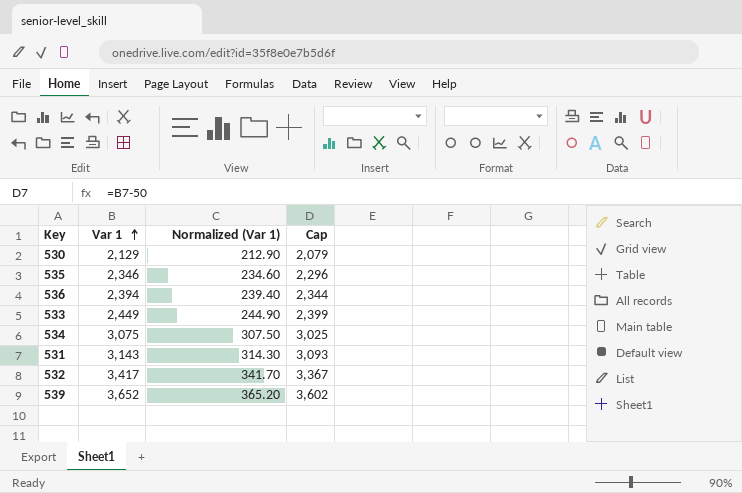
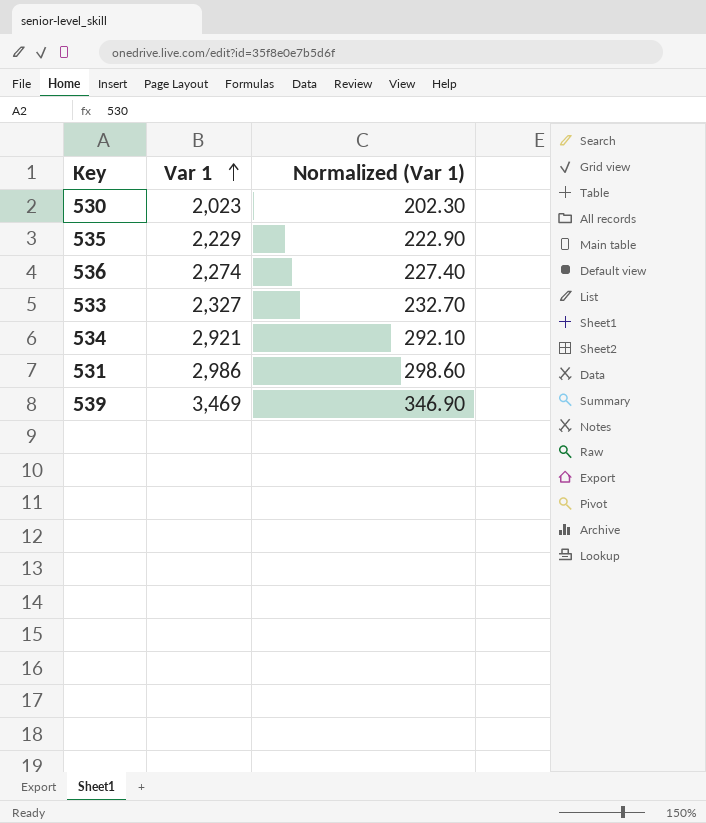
column Cap | formula: [Var 1] - 50 -> none
row 532: 3,417 | 341.70 | 3,367 -> none
530 | Var 1: 2,129 -> 2,023
530 | Normalized (Var 1): 212.90 -> 202.30
535 | Var 1: 2,346 -> 2,229
535 | Normalized (Var 1): 234.60 -> 222.90
536 | Var 1: 2,394 -> 2,274
536 | Normalized (Var 1): 239.40 -> 227.40
533 | Var 1: 2,449 -> 2,327
533 | Normalized (Var 1): 244.90 -> 232.70
534 | Var 1: 3,075 -> 2,921
534 | Normalized (Var 1): 307.50 -> 292.10
531 | Var 1: 3,143 -> 2,986
531 | Normalized (Var 1): 314.30 -> 298.60
539 | Var 1: 3,652 -> 3,469
539 | Normalized (Var 1): 365.20 -> 346.90

